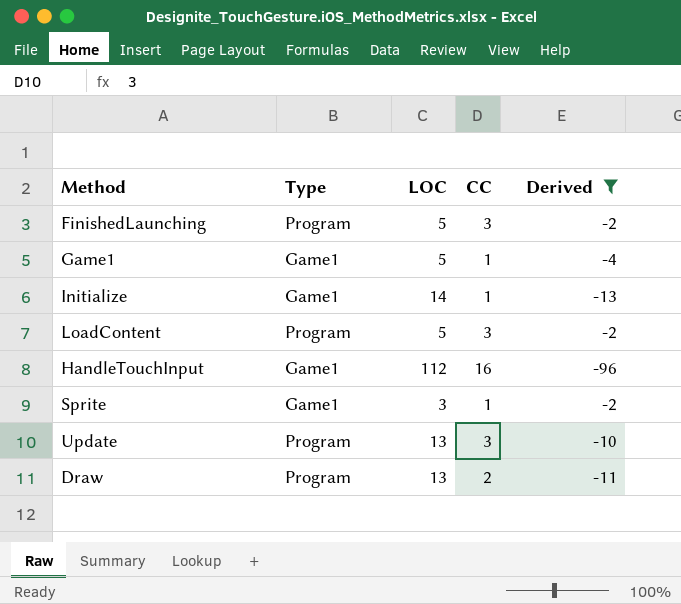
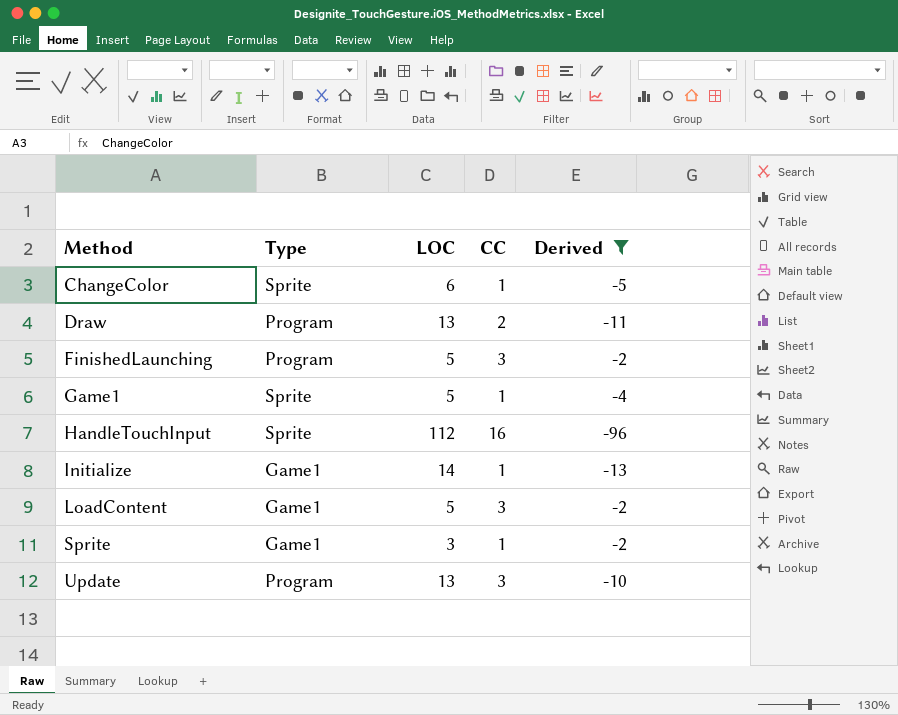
row order: none -> Method ascending
row ChangeColor: none -> Sprite | 6 | 1 | -5
Game1 | Type: Game1 -> Sprite
HandleTouchInput | Type: Game1 -> Sprite
LoadContent | Type: Program -> Game1

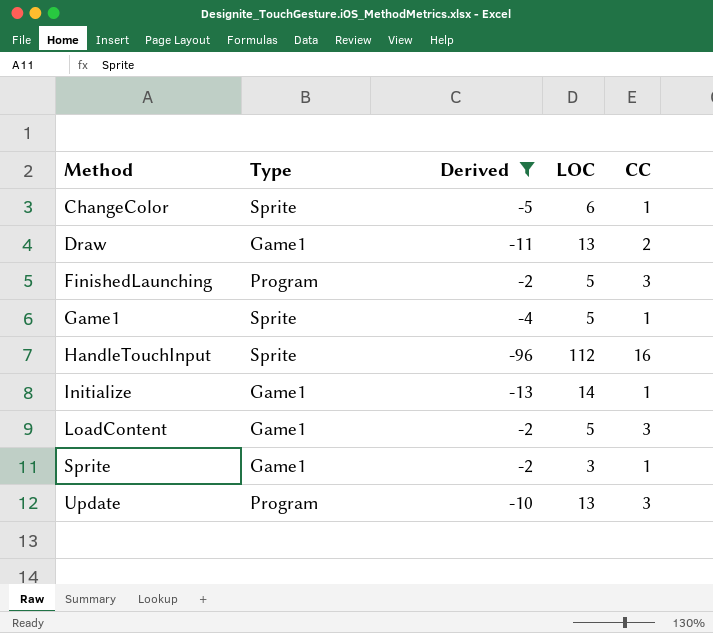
column Derived | position: 5 -> 3
Draw | Type: Program -> Game1

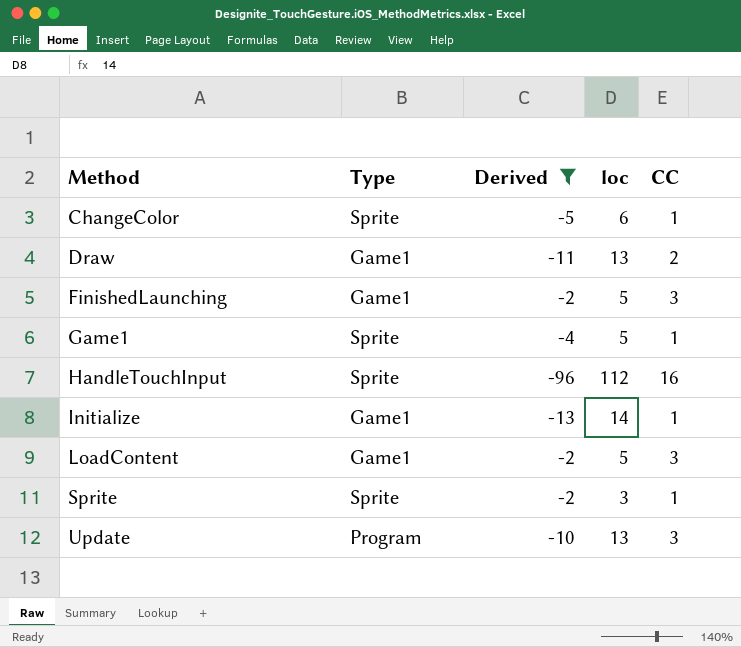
column name: LOC -> loc
FinishedLaunching | Type: Program -> Game1
Sprite | Type: Game1 -> Sprite

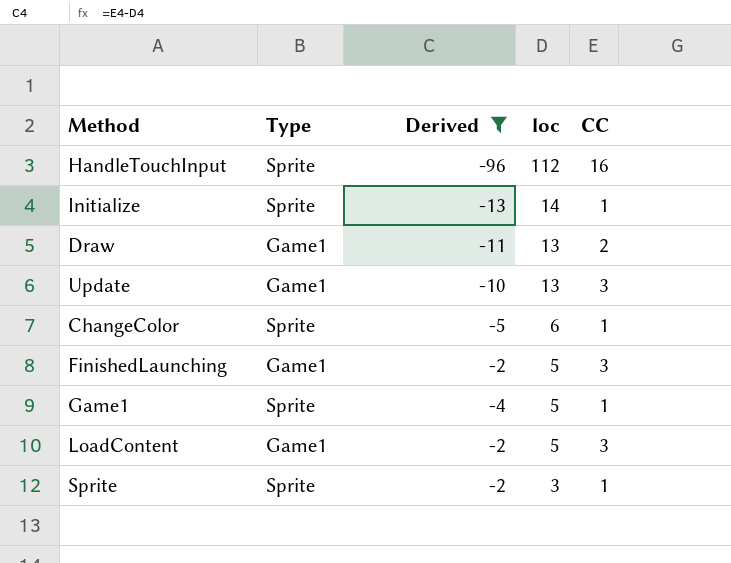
row order: Method ascending -> loc descending
Initialize | Type: Game1 -> Sprite
Update | Type: Program -> Game1

